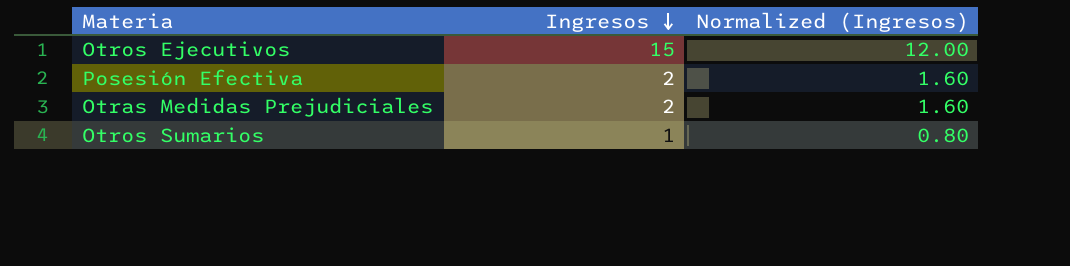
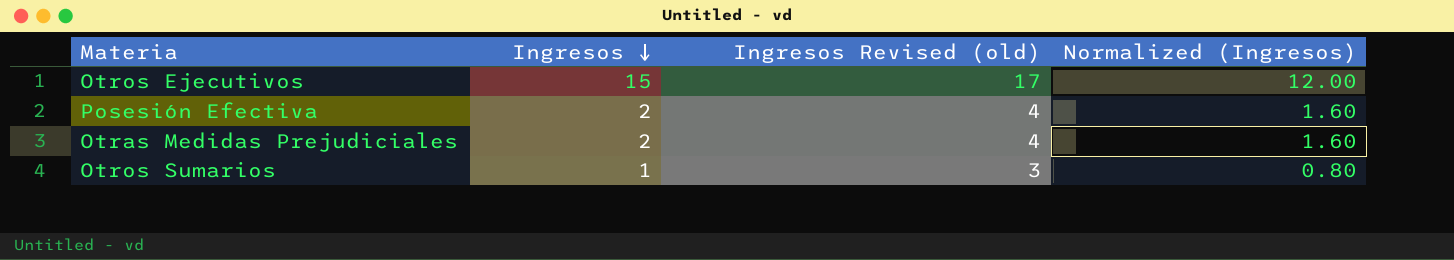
column Ingresos Revised (old) | formula: none -> [Ingresos] + 2

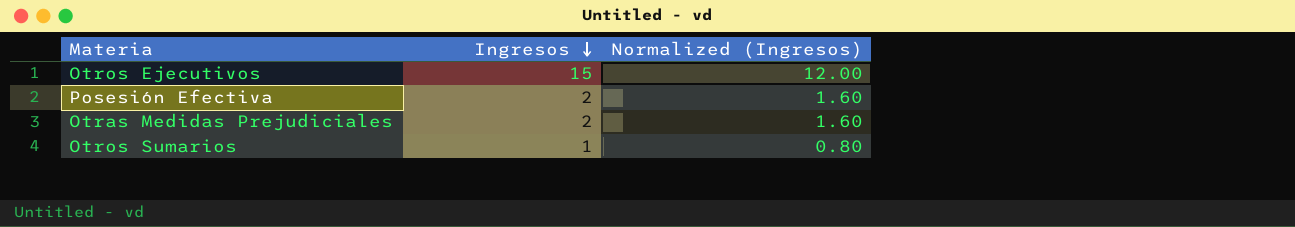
column Ingresos Revised (old) | formula: [Ingresos] + 2 -> none

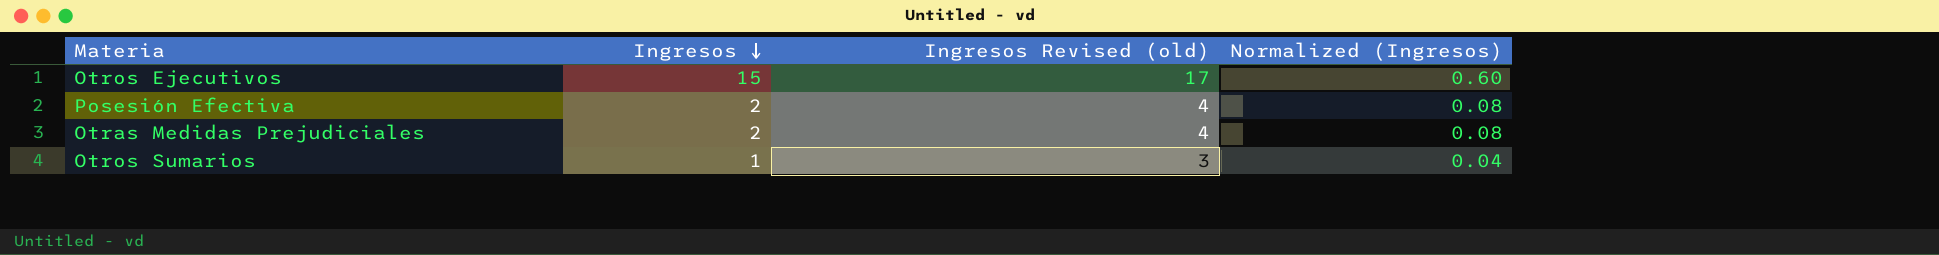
column Ingresos Revised (old) | formula: none -> [Ingresos] + 2
column Normalized (Ingresos) | formula: [Ingresos] * 0.8 -> [Ingresos] * 0.04

